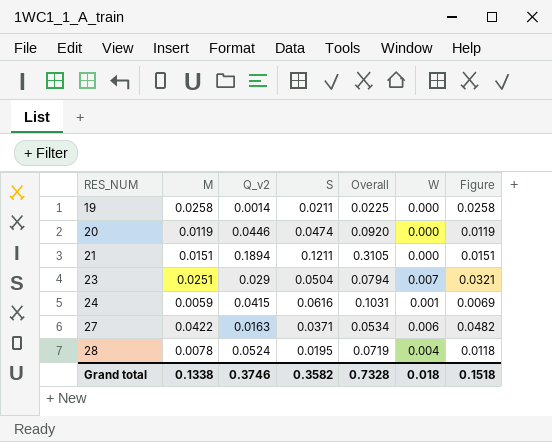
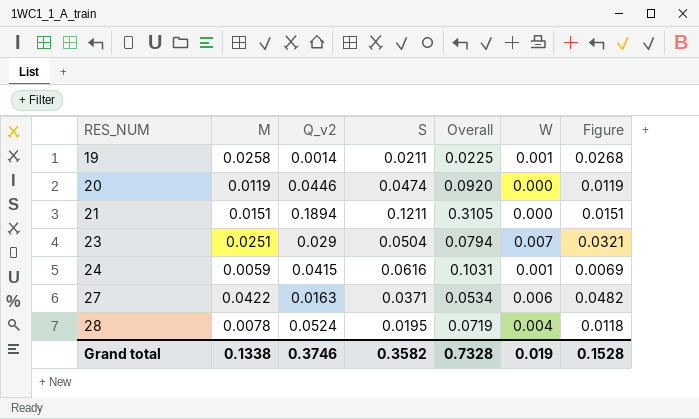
19 | W: 0.000 -> 0.001
19 | Figure: 0.0258 -> 0.0268
Grand total | W: 0.018 -> 0.019
Grand total | Figure: 0.1518 -> 0.1528

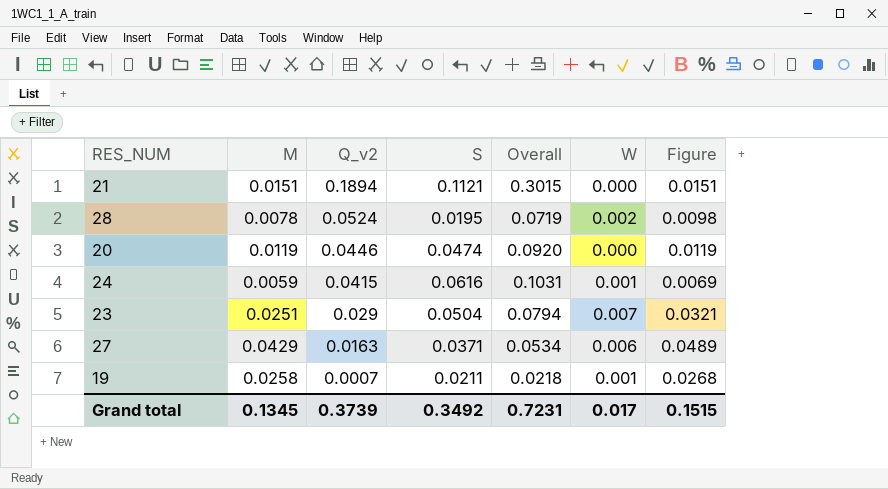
row order: RES_NUM ascending -> Q_v2 descending
21 | S: 0.1211 -> 0.1121
21 | Overall: 0.3105 -> 0.3015
28 | W: 0.004 -> 0.002
28 | Figure: 0.0118 -> 0.0098
27 | M: 0.0422 -> 0.0429
27 | Figure: 0.0482 -> 0.0489
19 | Q_v2: 0.0014 -> 0.0007
19 | Overall: 0.0225 -> 0.0218
Grand total | M: 0.1338 -> 0.1345
Grand total | Q_v2: 0.3746 -> 0.3739
Grand total | S: 0.3582 -> 0.3492
Grand total | Overall: 0.7328 -> 0.7231
Grand total | W: 0.019 -> 0.017
Grand total | Figure: 0.1528 -> 0.1515

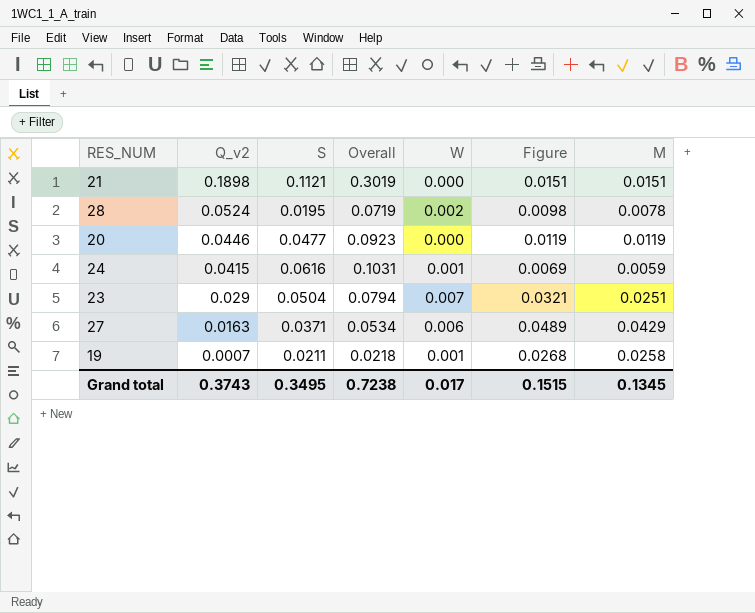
column M | position: 2 -> 7
21 | Q_v2: 0.1894 -> 0.1898
21 | Overall: 0.3015 -> 0.3019
20 | S: 0.0474 -> 0.0477
20 | Overall: 0.0920 -> 0.0923
Grand total | Q_v2: 0.3739 -> 0.3743
Grand total | S: 0.3492 -> 0.3495
Grand total | Overall: 0.7231 -> 0.7238

